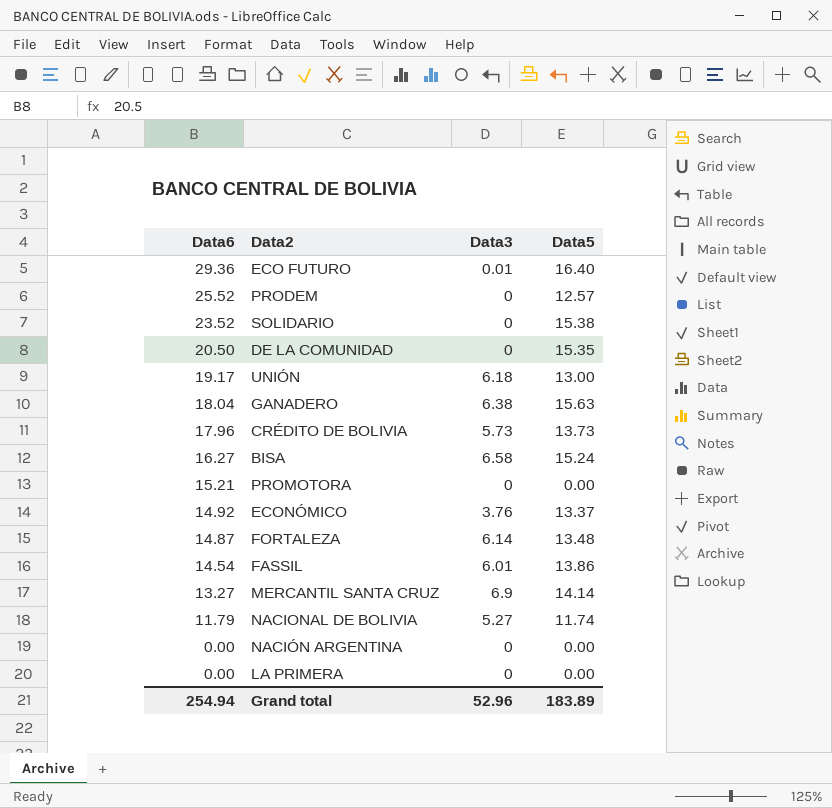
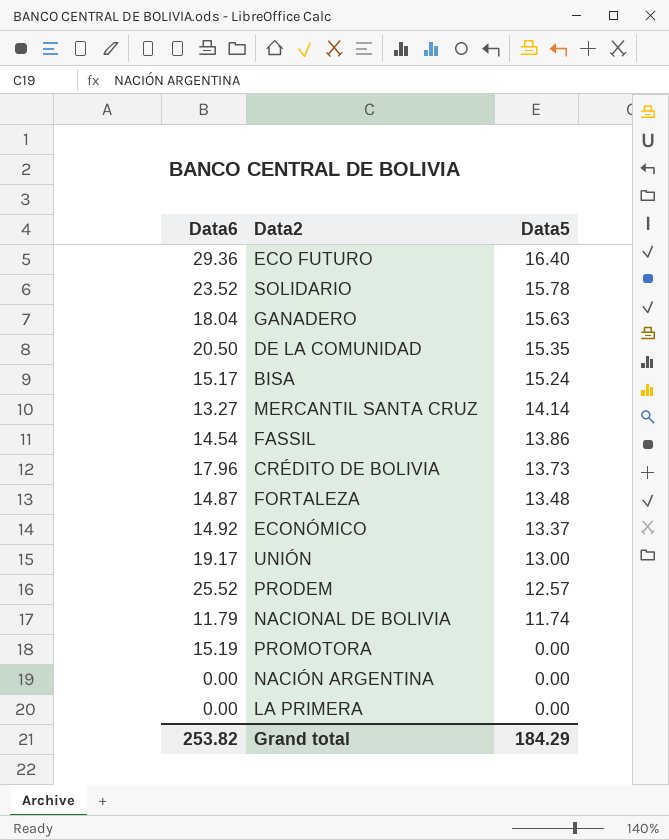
row order: Data6 descending -> Data5 descending
column Data3 | position: 3 -> none
SOLIDARIO | Data5: 15.38 -> 15.78
BISA | Data6: 16.27 -> 15.17
PROMOTORA | Data6: 15.21 -> 15.19
Grand total | Data6: 254.94 -> 253.82
Grand total | Data5: 183.89 -> 184.29

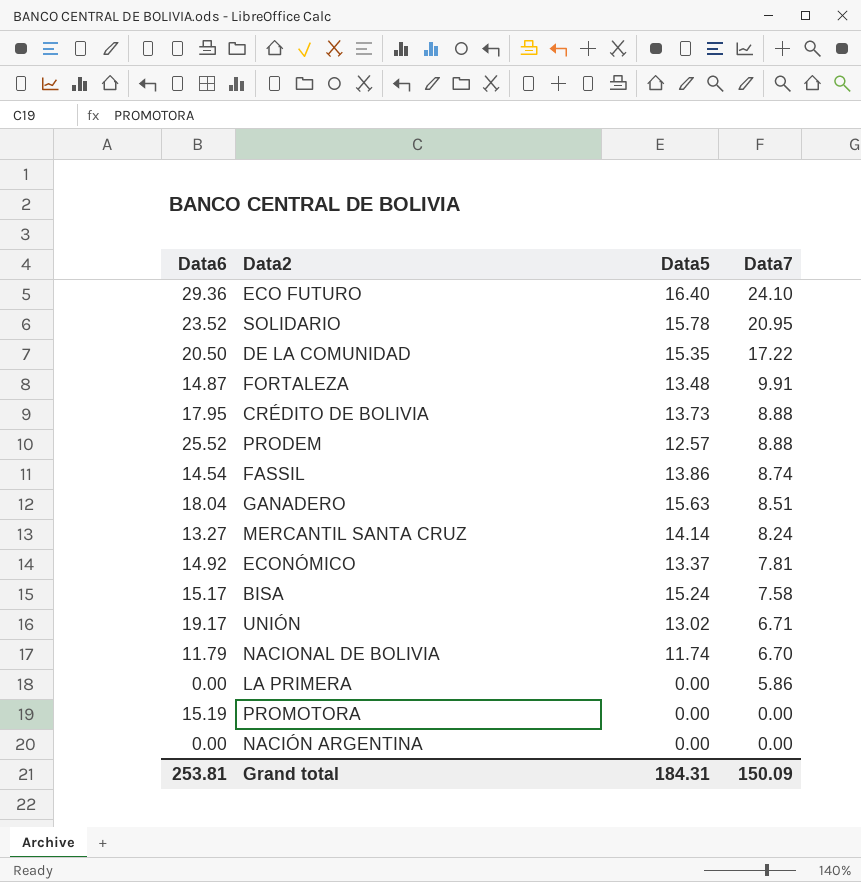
row order: Data5 descending -> Data7 descending
column Data7 | position: none -> 4
CRÉDITO DE BOLIVIA | Data6: 17.96 -> 17.95
UNIÓN | Data5: 13.00 -> 13.02
Grand total | Data6: 253.82 -> 253.81
Grand total | Data5: 184.29 -> 184.31

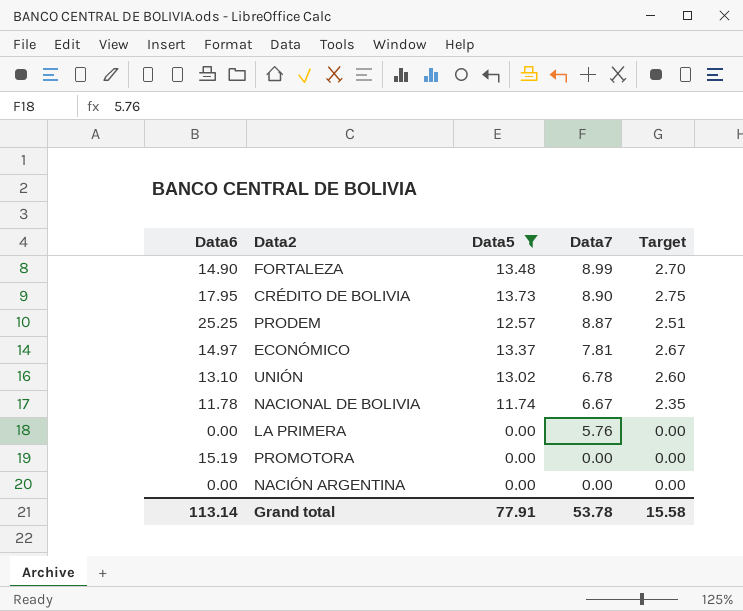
filter: none -> Data5 <= 13.73
column Target | formula: none -> [Data5] * 0.2
FORTALEZA | Data6: 14.87 -> 14.90
FORTALEZA | Data7: 9.91 -> 8.99
CRÉDITO DE BOLIVIA | Data7: 8.88 -> 8.90
PRODEM | Data6: 25.52 -> 25.25
PRODEM | Data7: 8.88 -> 8.87
ECONÓMICO | Data6: 14.92 -> 14.97
UNIÓN | Data6: 19.17 -> 13.10
UNIÓN | Data7: 6.71 -> 6.78
NACIONAL DE BOLIVIA | Data6: 11.79 -> 11.78
NACIONAL DE BOLIVIA | Data7: 6.70 -> 6.67
LA PRIMERA | Data7: 5.86 -> 5.76
Grand total | Data6: 253.81 -> 113.14
Grand total | Data5: 184.31 -> 77.91
Grand total | Data7: 150.09 -> 53.78

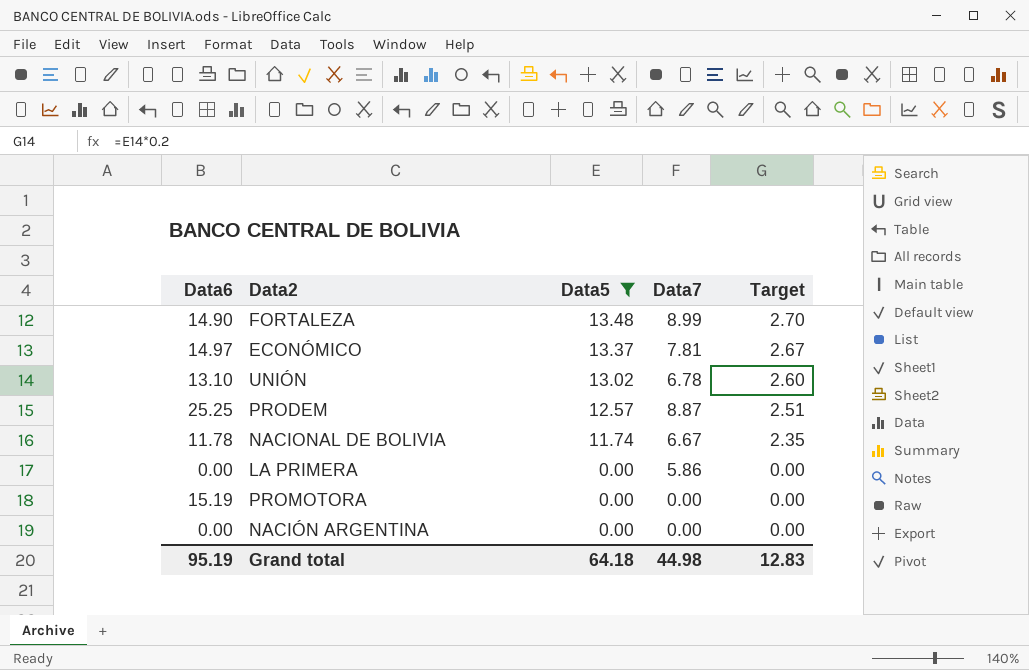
row order: Data7 descending -> Data5 descending
row CRÉDITO DE BOLIVIA: 17.95 | 13.73 | 8.90 | 2.75 -> none
LA PRIMERA | Data7: 5.76 -> 5.86
Grand total | Data6: 113.14 -> 95.19
Grand total | Data5: 77.91 -> 64.18
Grand total | Data7: 53.78 -> 44.98
Grand total | Target: 15.58 -> 12.83

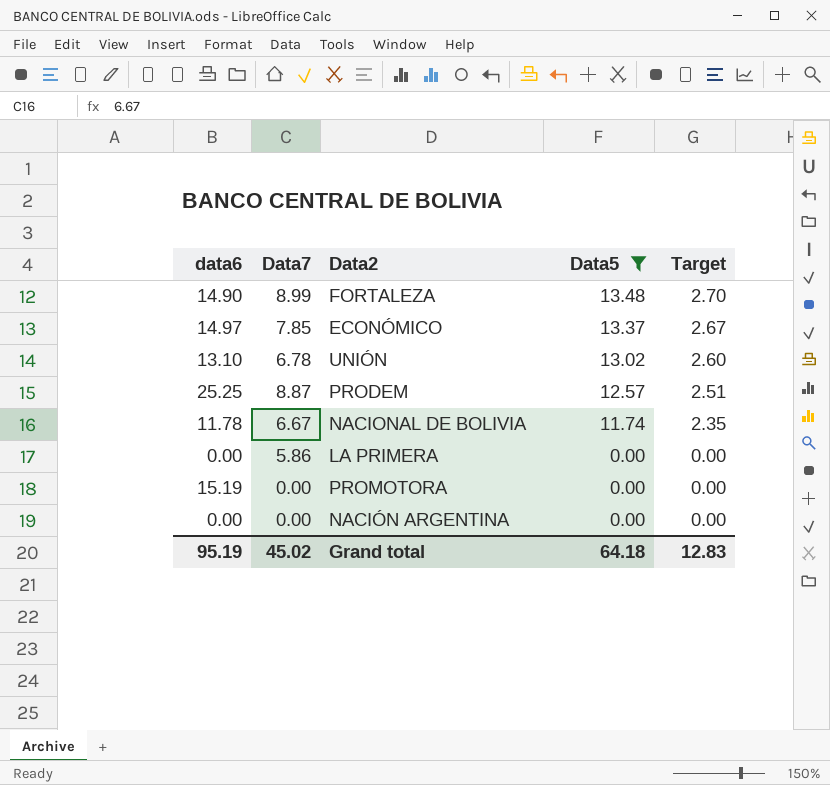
column name: Data6 -> data6
column Data7 | position: 4 -> 2
ECONÓMICO | Data7: 7.81 -> 7.85
Grand total | Data7: 44.98 -> 45.02

